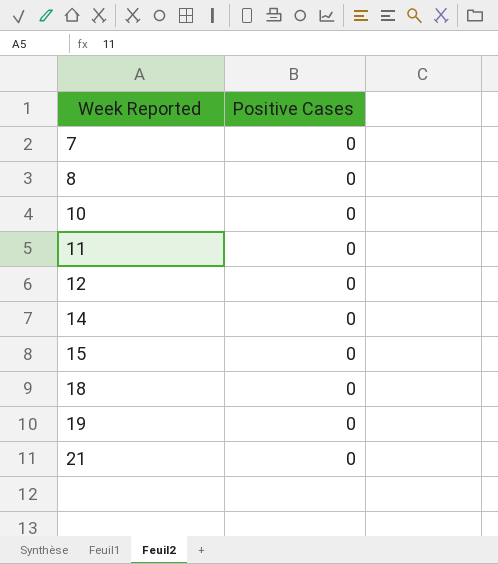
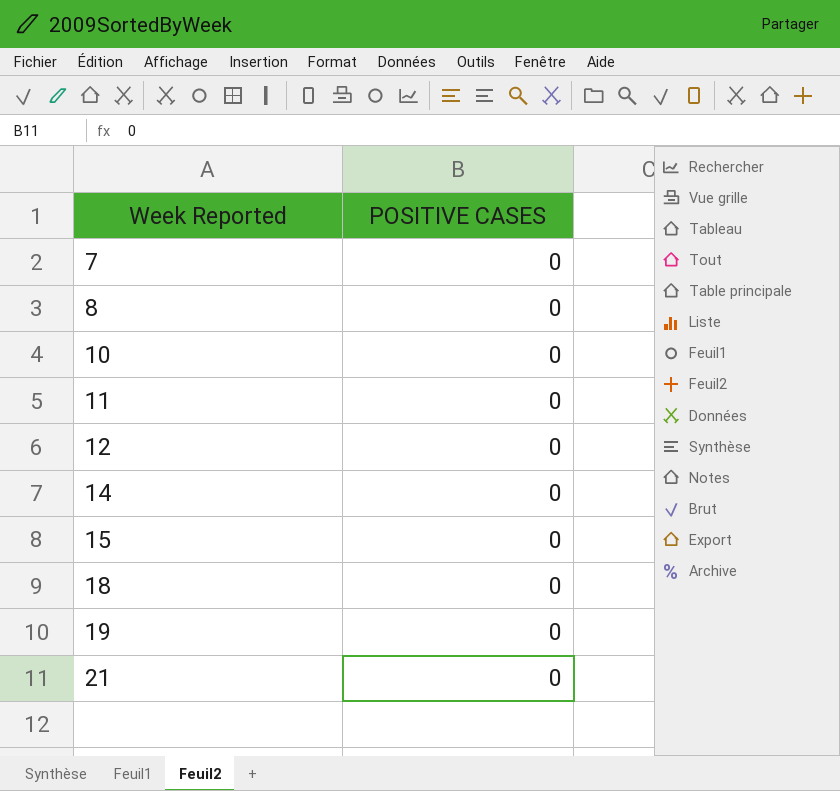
column name: Positive Cases -> POSITIVE CASES

